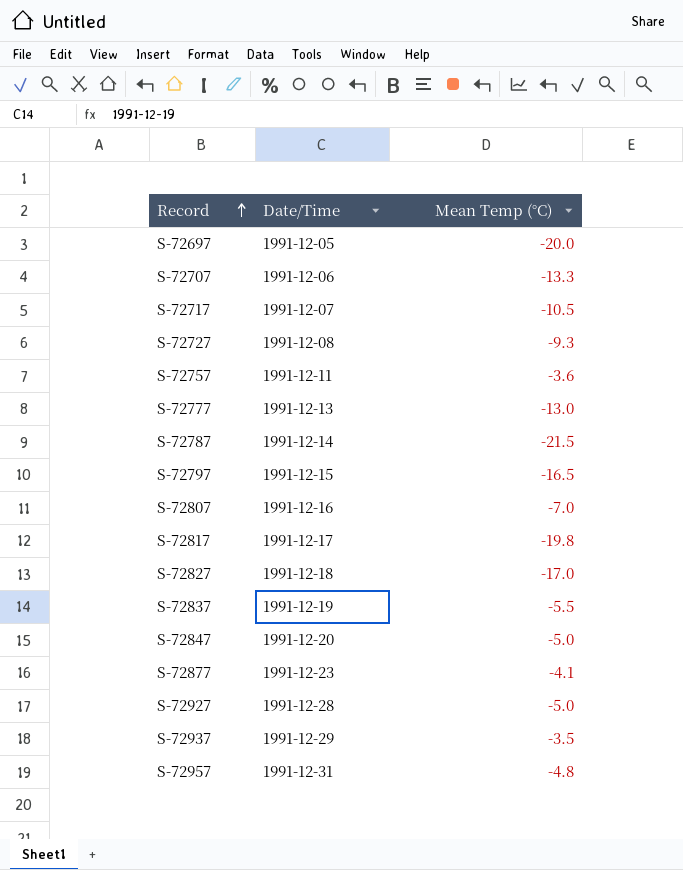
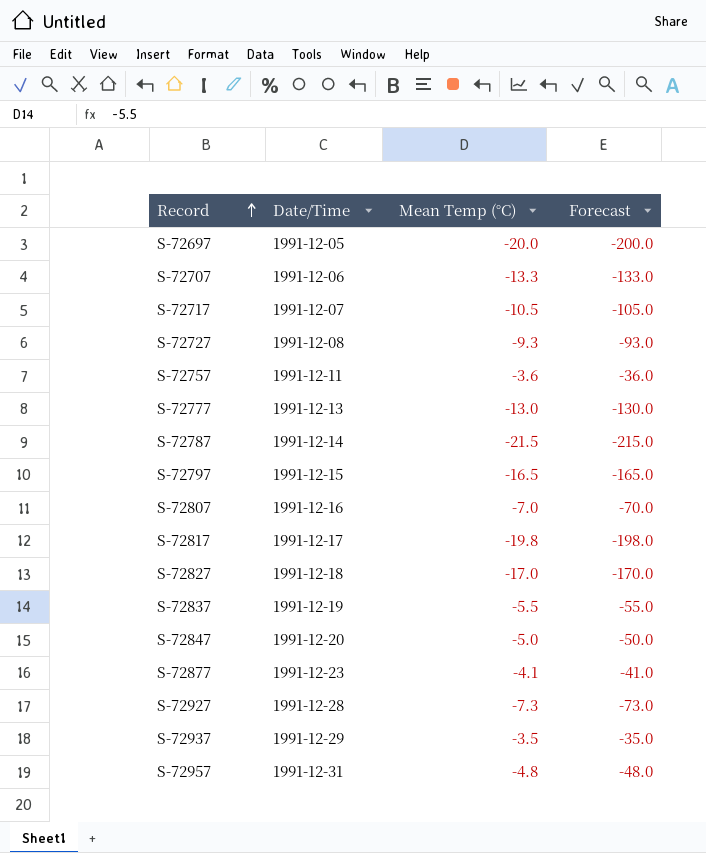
column Forecast | formula: none -> [Mean Temp (°C)] * 10
S-72927 | Mean Temp (°C): -5.0 -> -7.3

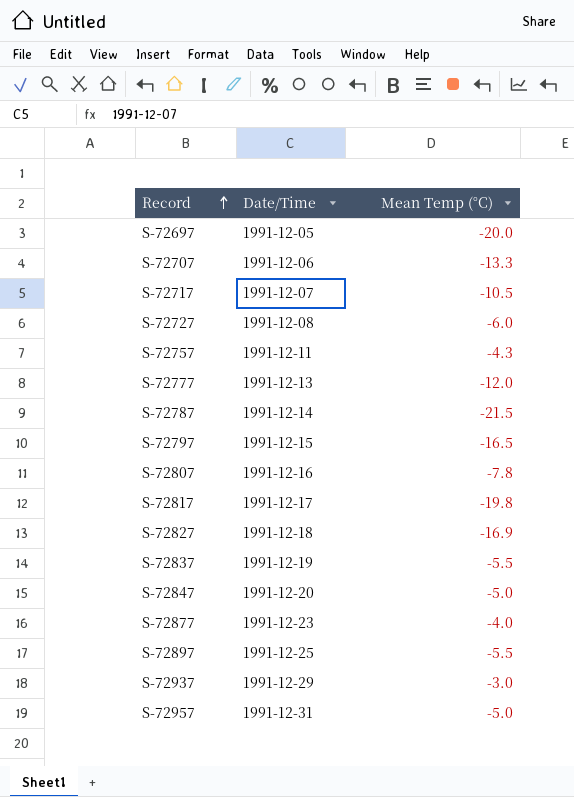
column Forecast | formula: [Mean Temp (°C)] * 10 -> none
row S-72927: 1991-12-28 | -7.3 | -73.0 -> none
S-72727 | Mean Temp (°C): -9.3 -> -6.0
S-72757 | Mean Temp (°C): -3.6 -> -4.3
S-72777 | Mean Temp (°C): -13.0 -> -12.0
S-72807 | Mean Temp (°C): -7.0 -> -7.8
S-72827 | Mean Temp (°C): -17.0 -> -16.9
S-72877 | Mean Temp (°C): -4.1 -> -4.0
row S-72897: none -> 1991-12-25 | -5.5
S-72937 | Mean Temp (°C): -3.5 -> -3.0
S-72957 | Mean Temp (°C): -4.8 -> -5.0

